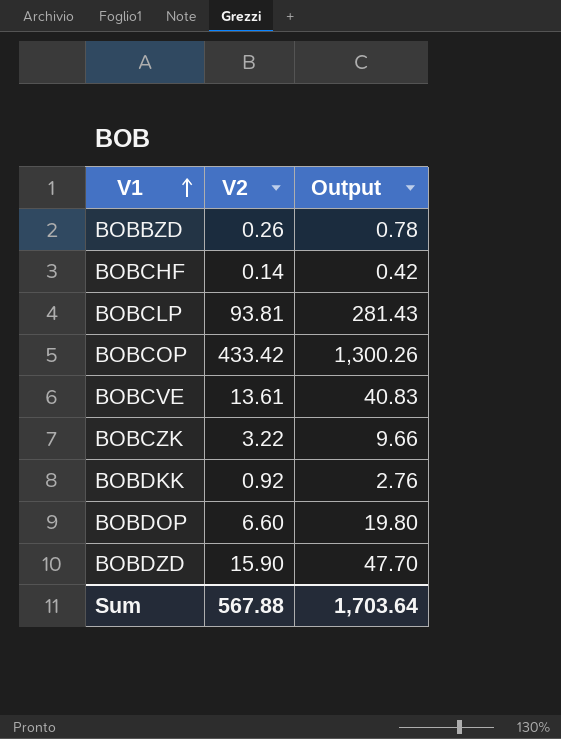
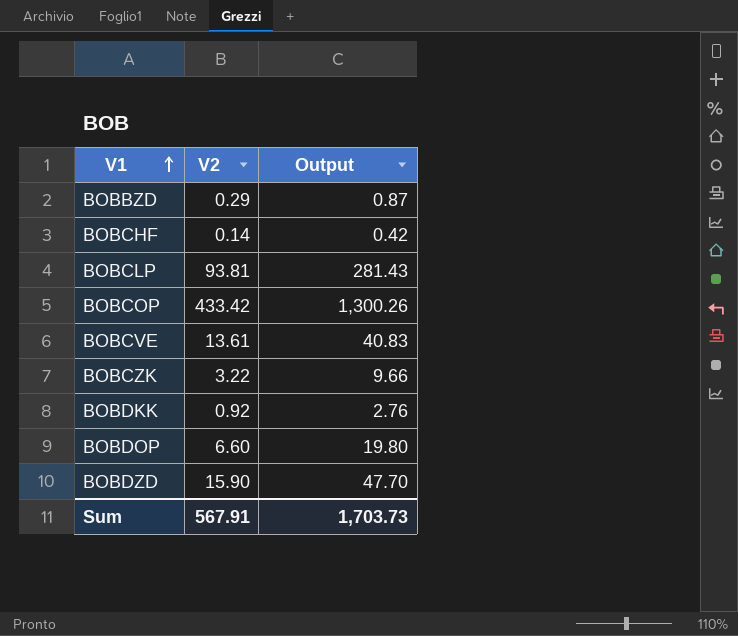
BOBBZD | V2: 0.26 -> 0.29
BOBBZD | Output: 0.78 -> 0.87
Sum | V2: 567.88 -> 567.91
Sum | Output: 1,703.64 -> 1,703.73

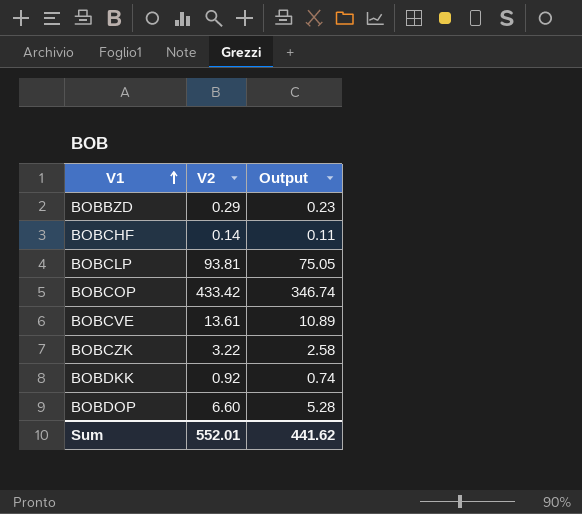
column Output | formula: [V2] * 3 -> [V2] * 0.8
row BOBDZD: 15.90 | 47.70 -> none
Sum | V2: 567.91 -> 552.01
Sum | Output: 1,703.73 -> 441.62

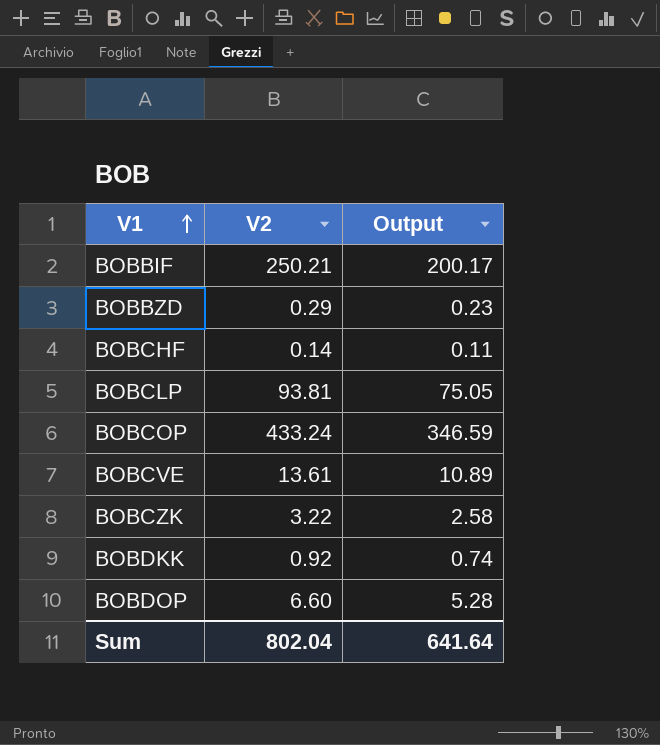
row BOBBIF: none -> 250.21 | 200.17
BOBCOP | V2: 433.42 -> 433.24
BOBCOP | Output: 346.74 -> 346.59
Sum | V2: 552.01 -> 802.04
Sum | Output: 441.62 -> 641.64

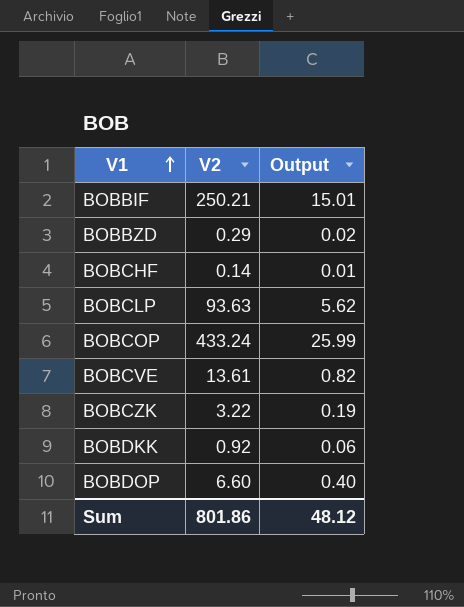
column Output | formula: [V2] * 0.8 -> [V2] * 0.06
BOBCLP | V2: 93.81 -> 93.63
Sum | V2: 802.04 -> 801.86
Sum | Output: 641.64 -> 48.12

